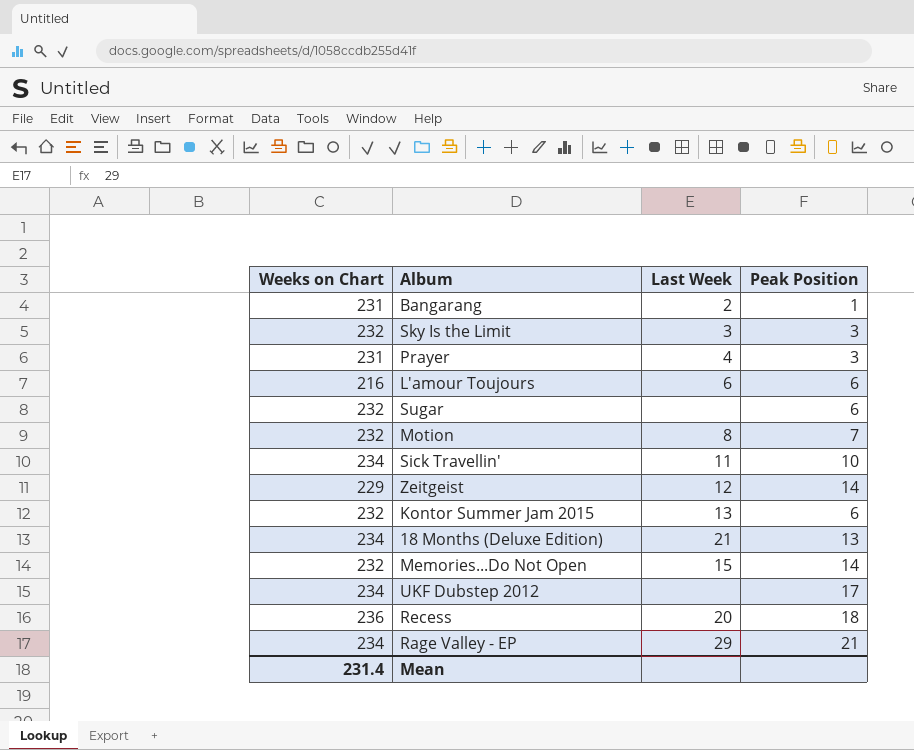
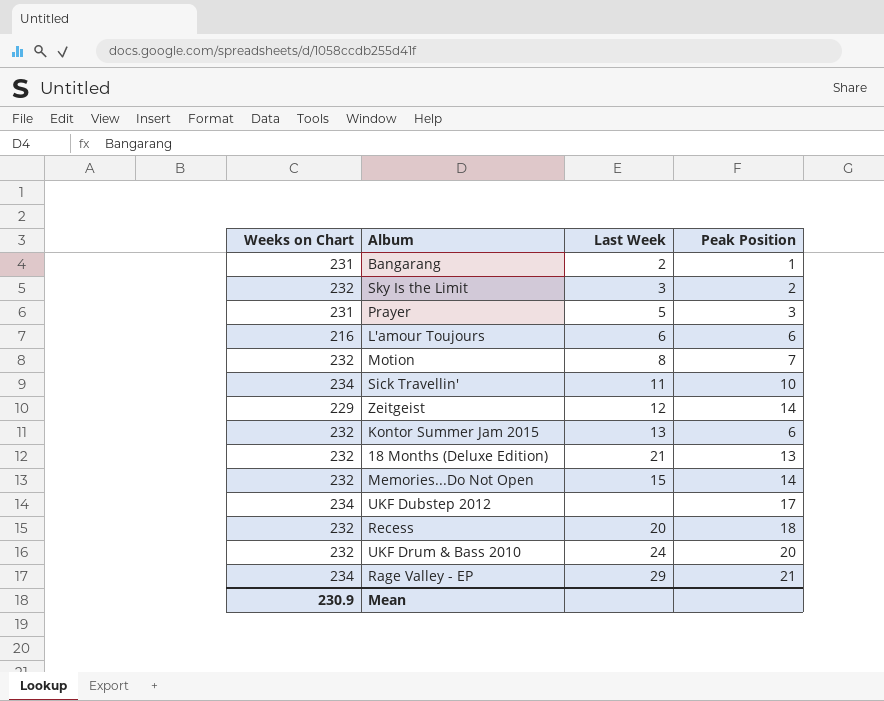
row Sugar: 232 | none | 6 -> none
Sky Is the Limit | Peak Position: 3 -> 2
Prayer | Last Week: 4 -> 5
18 Months (Deluxe Edition) | Weeks on Chart: 234 -> 232
Recess | Weeks on Chart: 236 -> 232
row UKF Drum & Bass 2010: none -> 232 | 24 | 20
Mean | Weeks on Chart: 231.4 -> 230.9

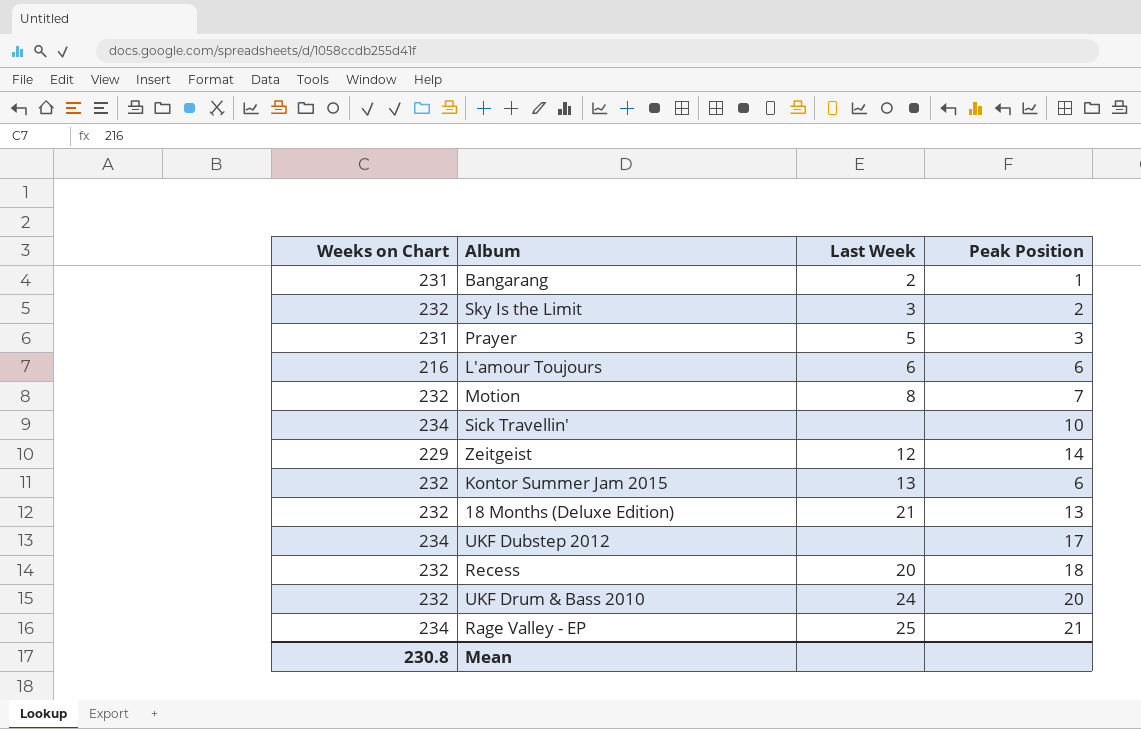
row Memories...Do Not Open: 232 | 15 | 14 -> none
Sick Travellin' | Last Week: 11 -> none
Rage Valley - EP | Last Week: 29 -> 25
Mean | Weeks on Chart: 230.9 -> 230.8

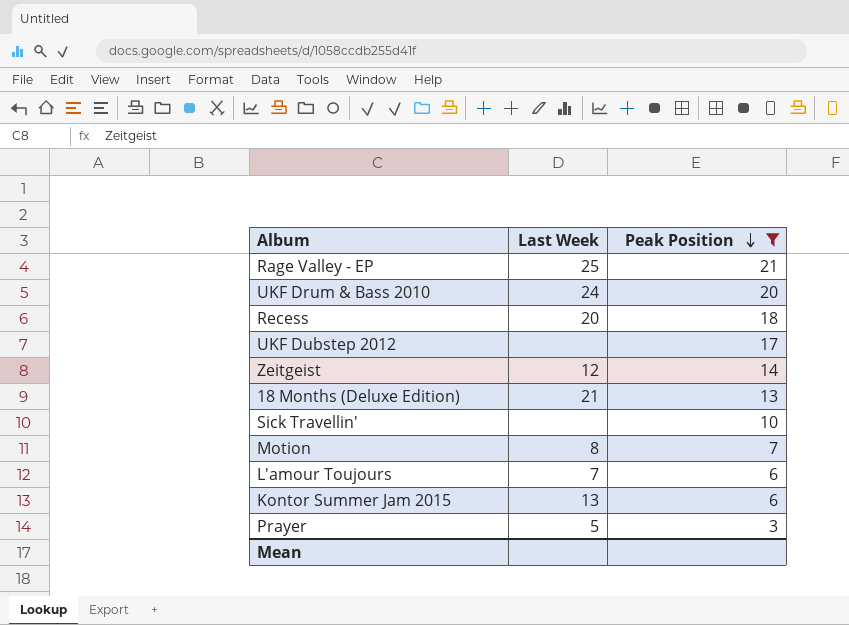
filter: none -> Peak Position >= 3
row order: none -> Peak Position descending
column Weeks on Chart | position: 1 -> none
L'amour Toujours | Last Week: 6 -> 7

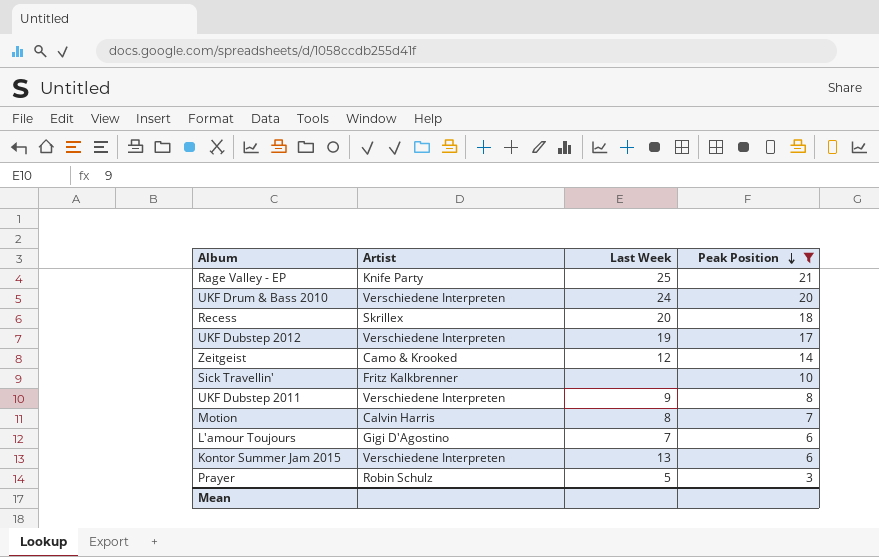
column Artist | position: none -> 2
row 18 Months (Deluxe Edition): 21 | 13 -> none
UKF Dubstep 2012 | Last Week: none -> 19
row UKF Dubstep 2011: none -> Verschiedene Interpreten | 9 | 8

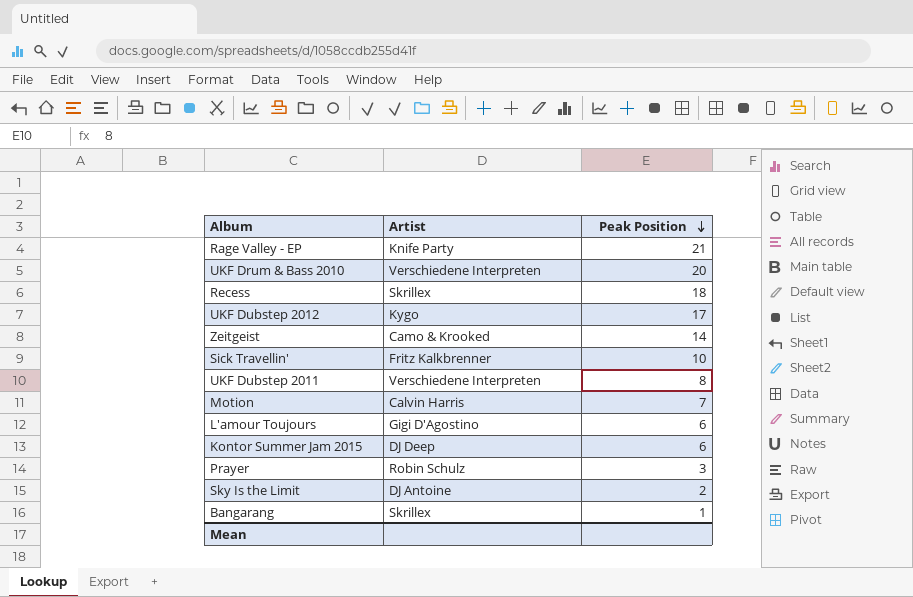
filter: Peak Position >= 3 -> none
column Last Week | position: 3 -> none
UKF Dubstep 2012 | Artist: Verschiedene Interpreten -> Kygo
Kontor Summer Jam 2015 | Artist: Verschiedene Interpreten -> DJ Deep

